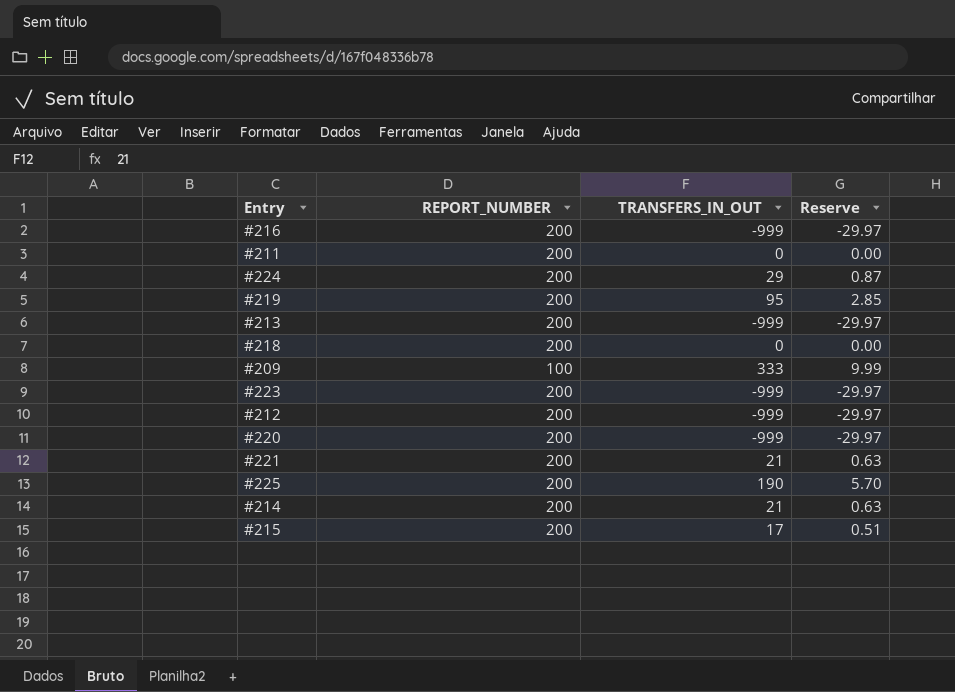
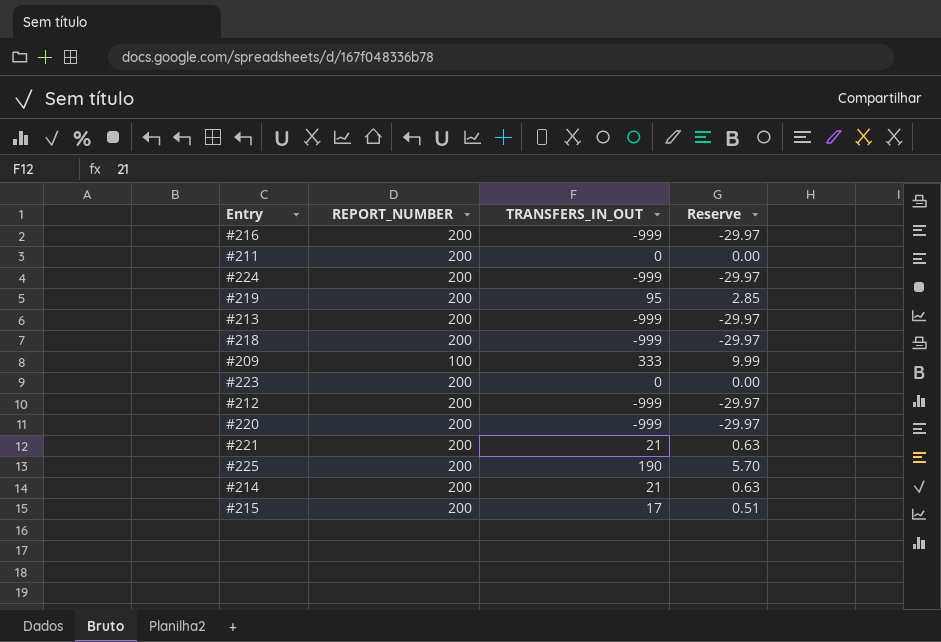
#224 | TRANSFERS_IN_OUT: 29 -> -999
#224 | Reserve: 0.87 -> -29.97
#218 | TRANSFERS_IN_OUT: 0 -> -999
#218 | Reserve: 0.00 -> -29.97
#223 | TRANSFERS_IN_OUT: -999 -> 0
#223 | Reserve: -29.97 -> 0.00

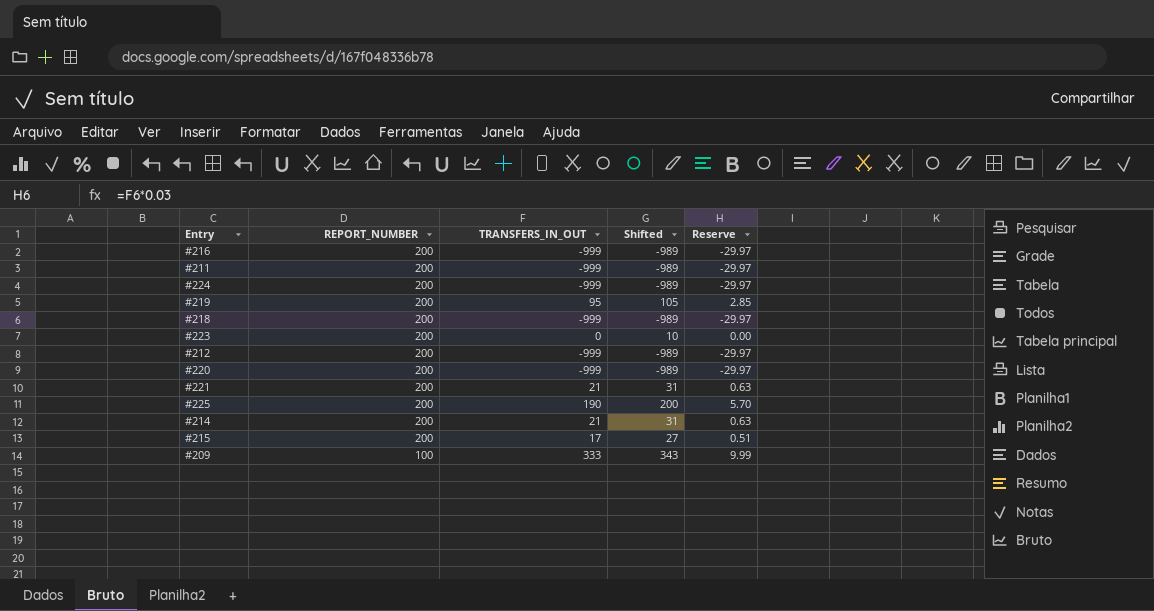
row order: none -> REPORT_NUMBER descending
column Shifted | formula: none -> [TRANSFERS_IN_OUT] + 10
row #213: 200 | -999 | -29.97 -> none
#211 | TRANSFERS_IN_OUT: 0 -> -999
#211 | Reserve: 0.00 -> -29.97

